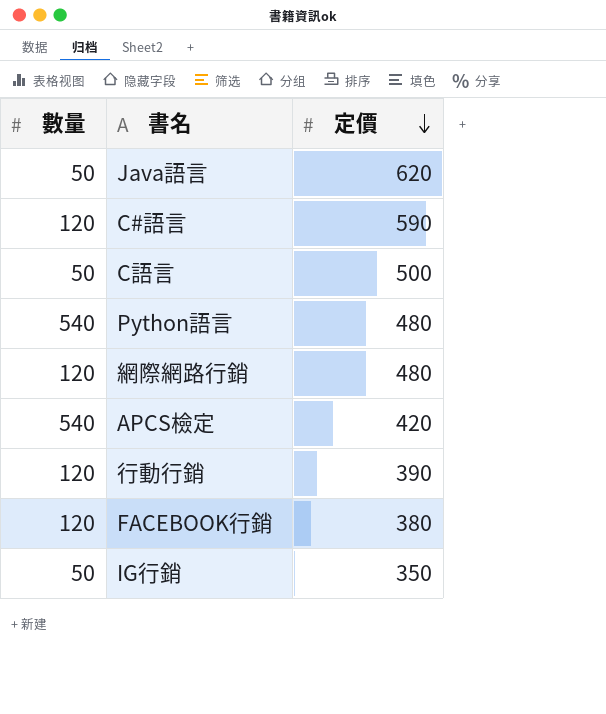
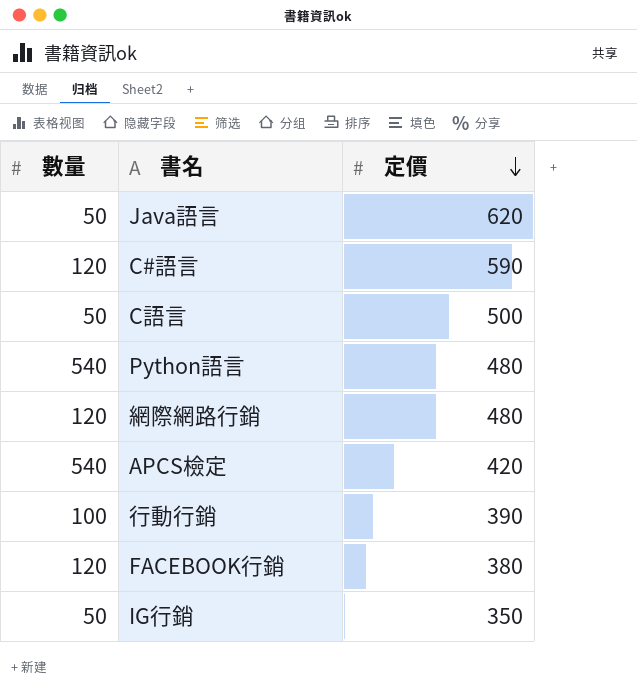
行動行銷 | 數量: 120 -> 100

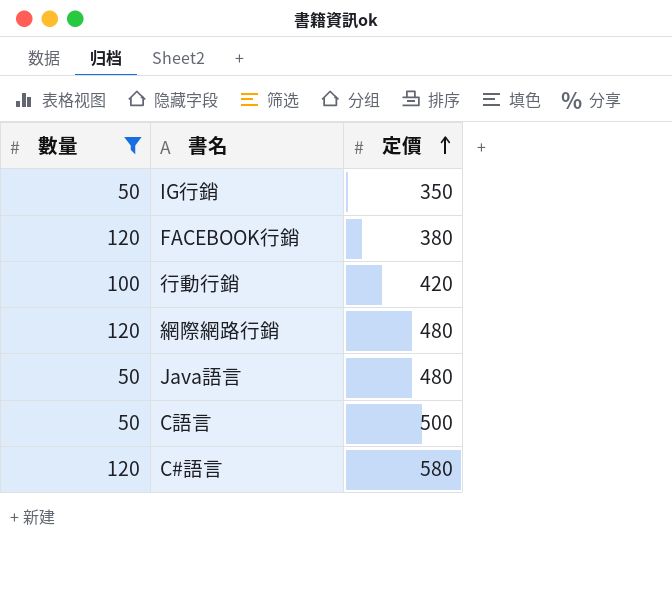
filter: none -> 數量 != 540
row order: 定價 descending -> 定價 ascending
行動行銷 | 定價: 390 -> 420
Java語言 | 定價: 620 -> 480
C#語言 | 定價: 590 -> 580

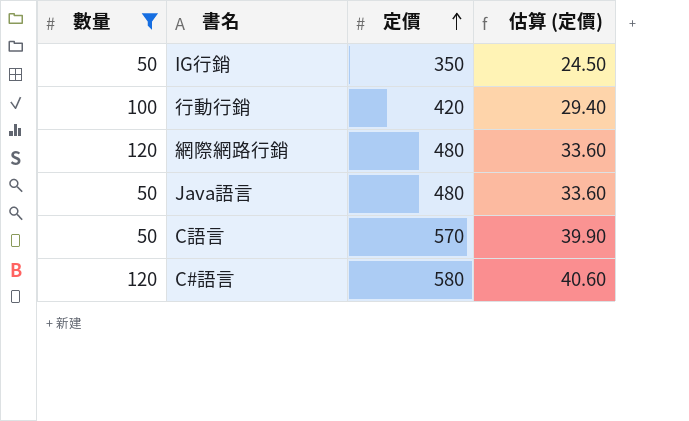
column 估算 (定價) | formula: none -> [定價] * 0.07
row FACEBOOK行銷: 120 | 380 -> none
C語言 | 定價: 500 -> 570

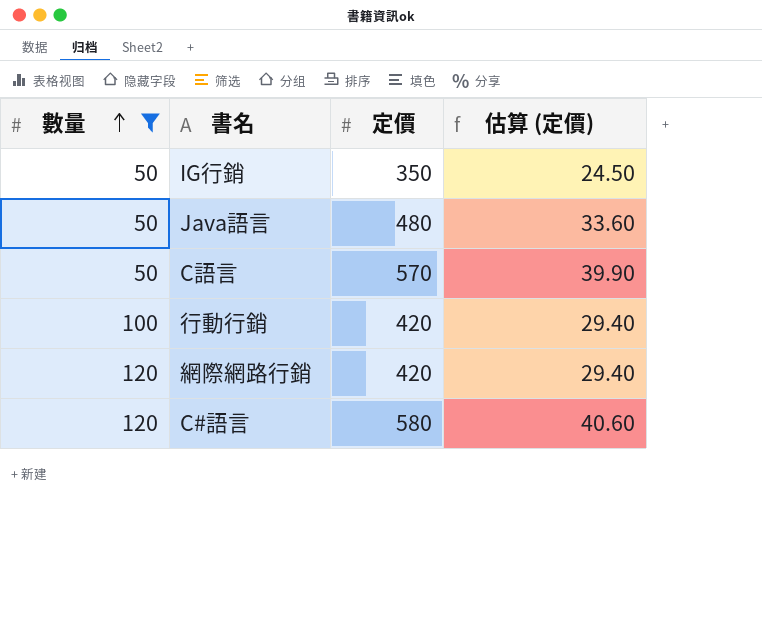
row order: 定價 ascending -> 數量 ascending
網際網路行銷 | 定價: 480 -> 420
網際網路行銷 | 估算 (定價): 33.60 -> 29.40

